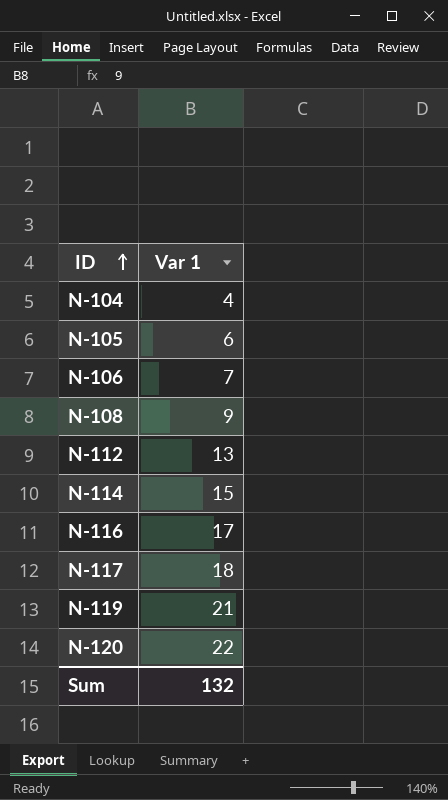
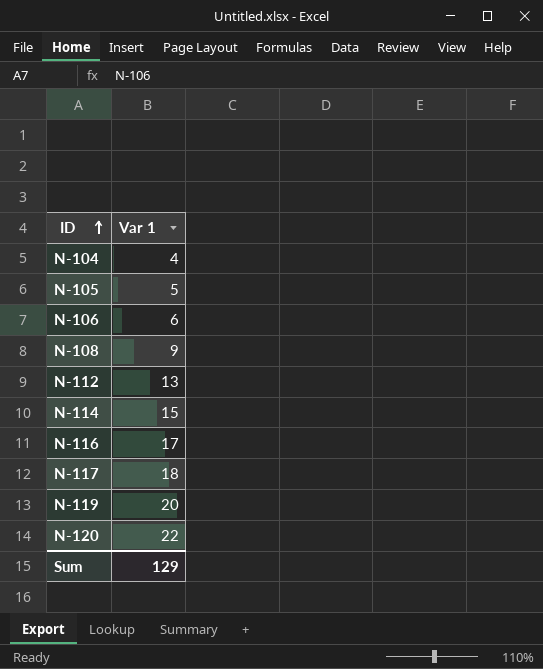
N-105 | Var 1: 6 -> 5
N-106 | Var 1: 7 -> 6
N-119 | Var 1: 21 -> 20
Sum | Var 1: 132 -> 129

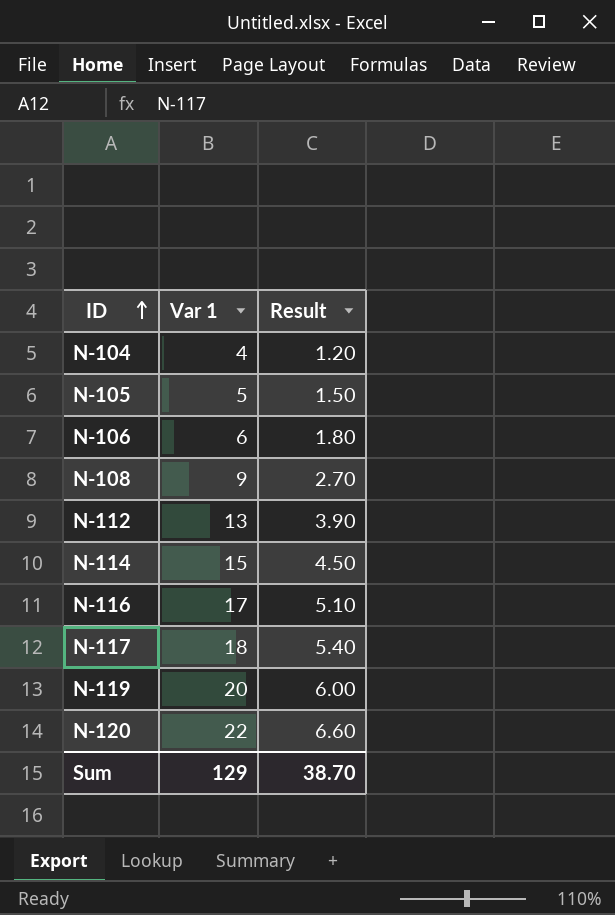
column Result | formula: none -> [Var 1] * 0.3

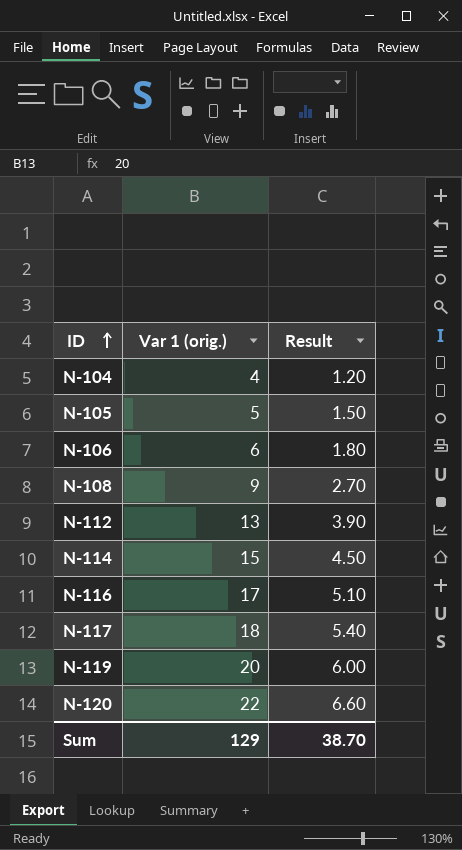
column name: Var 1 -> Var 1 (orig.)

